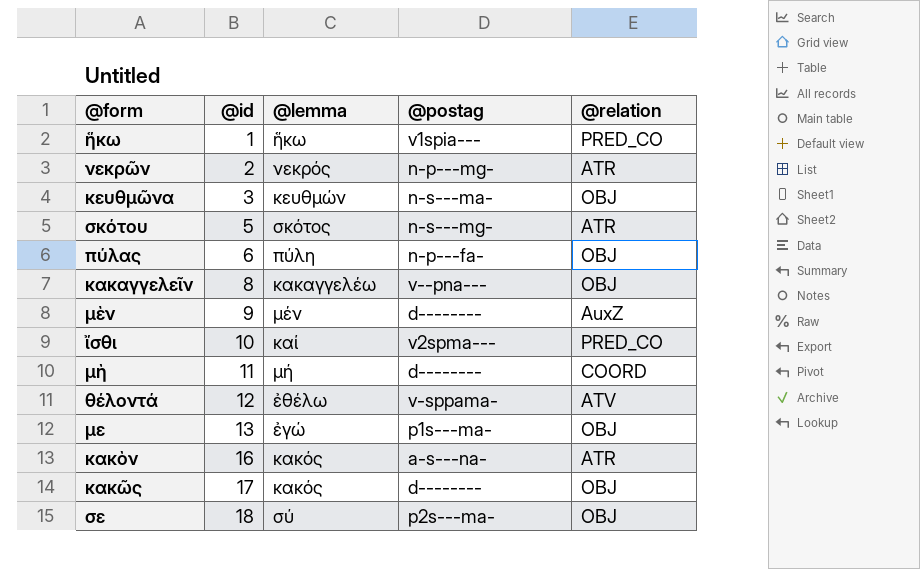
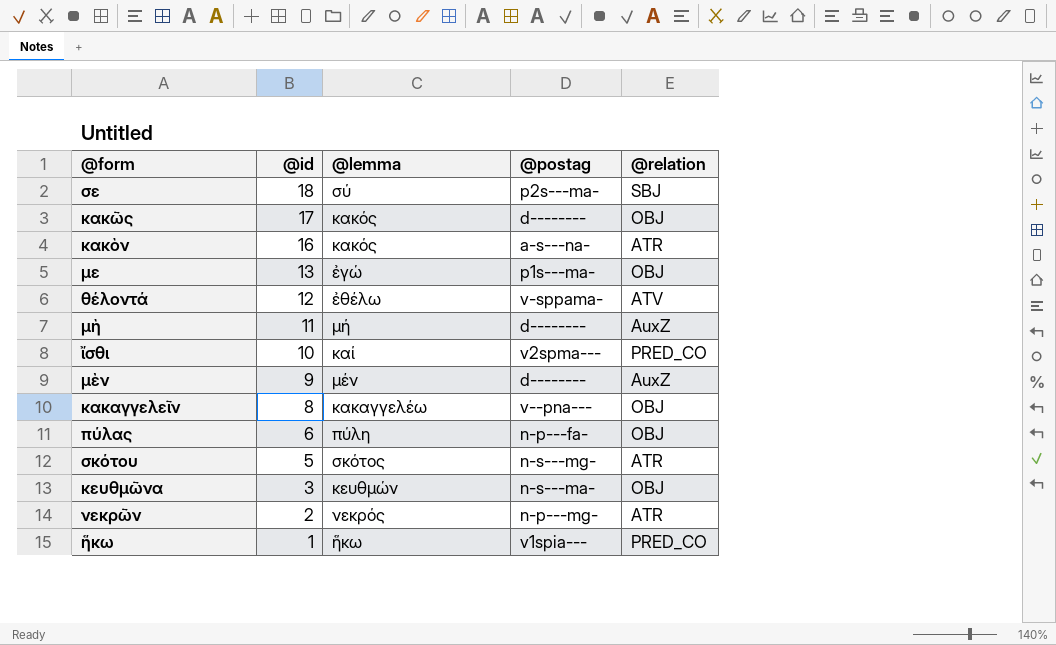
row order: @id ascending -> @id descending
σε | @relation: OBJ -> SBJ
μὴ | @relation: COORD -> AuxZ

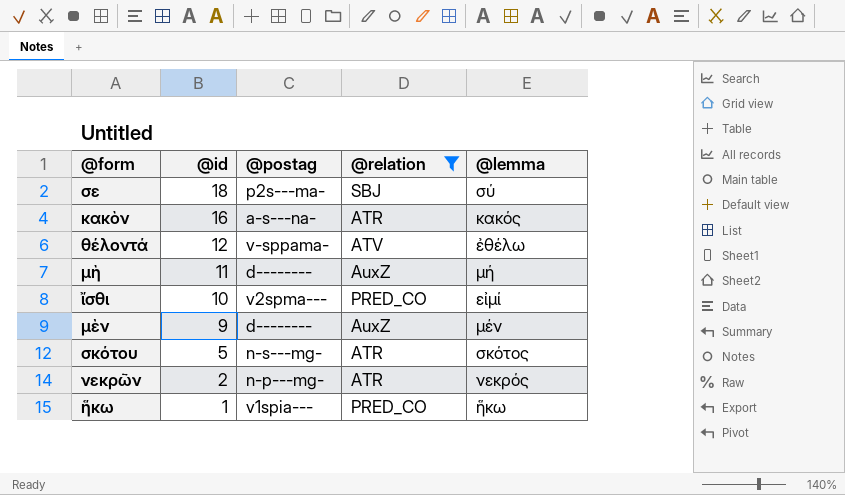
filter: none -> @relation != OBJ
column @lemma | position: 3 -> 5
ἴσθι | @lemma: καί -> εἰμί

